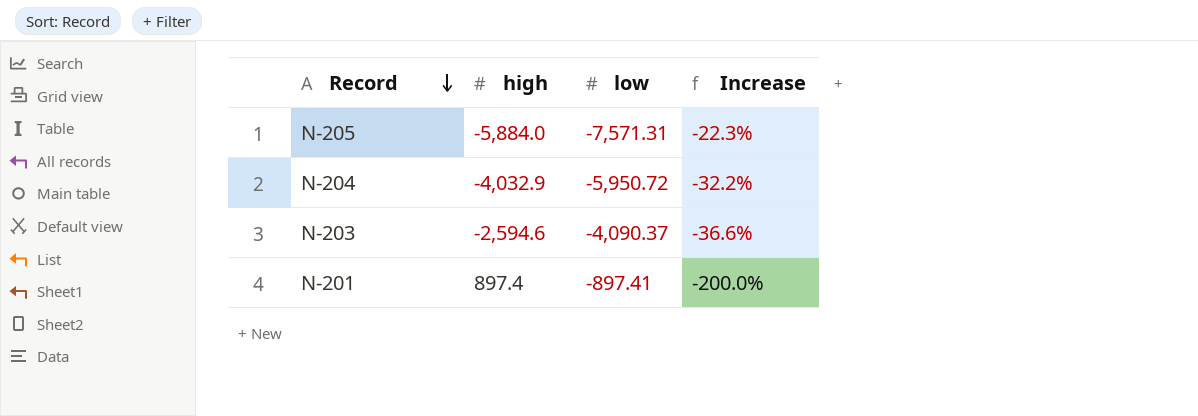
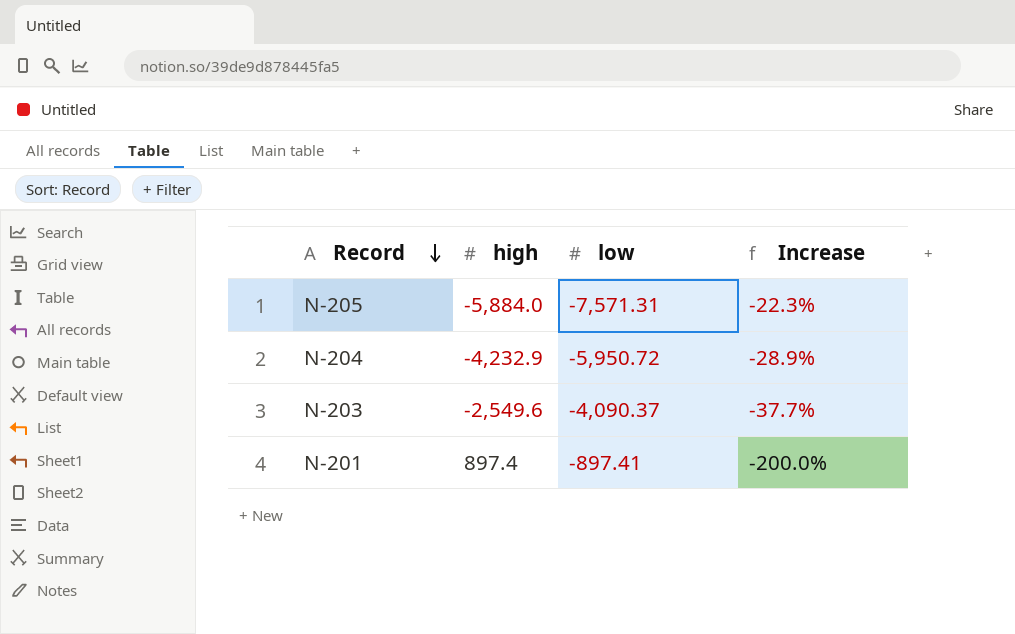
N-204 | high: -4,032.9 -> -4,232.9
N-204 | Increase: -32.2% -> -28.9%
N-203 | high: -2,594.6 -> -2,549.6
N-203 | Increase: -36.6% -> -37.7%

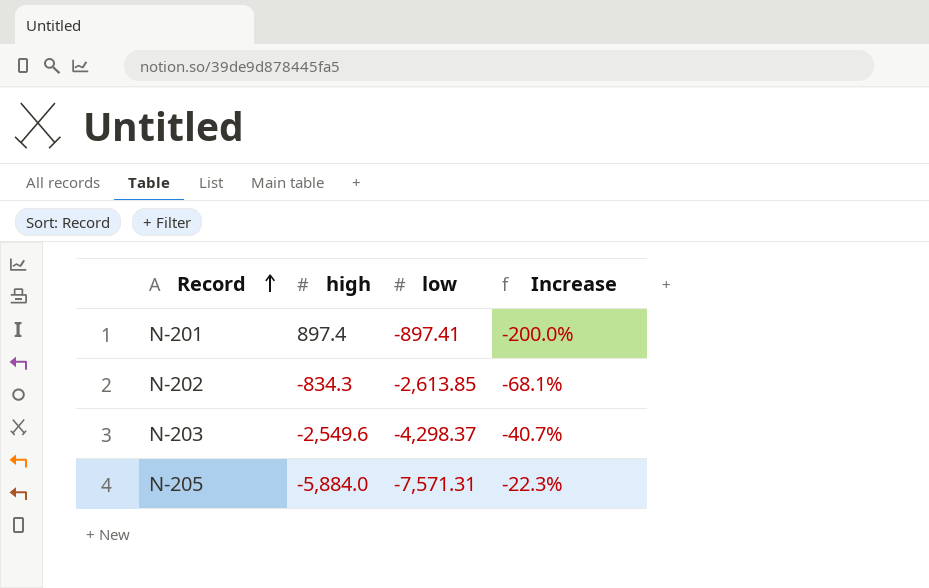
row order: Record descending -> Record ascending
row N-204: -4,232.9 | -5,950.72 | -28.9% -> none
row N-202: none -> -834.3 | -2,613.85 | -68.1%
N-203 | low: -4,090.37 -> -4,298.37
N-203 | Increase: -37.7% -> -40.7%

